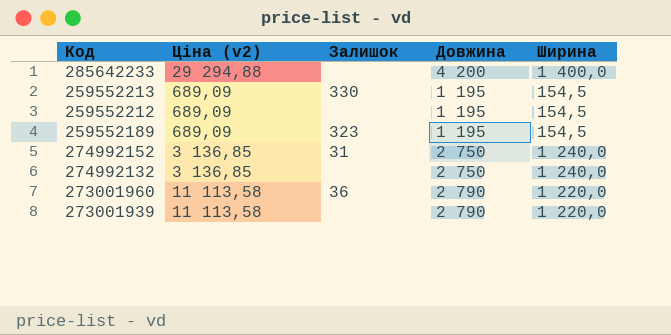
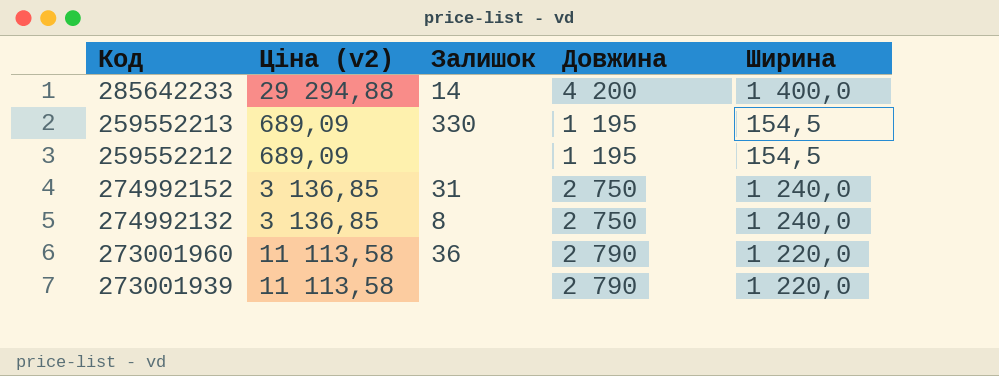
row 259552189: 689,09 | 323 | 1 195 | 154,5 -> none
285642233 | Залишок: none -> 14
274992132 | Залишок: none -> 8

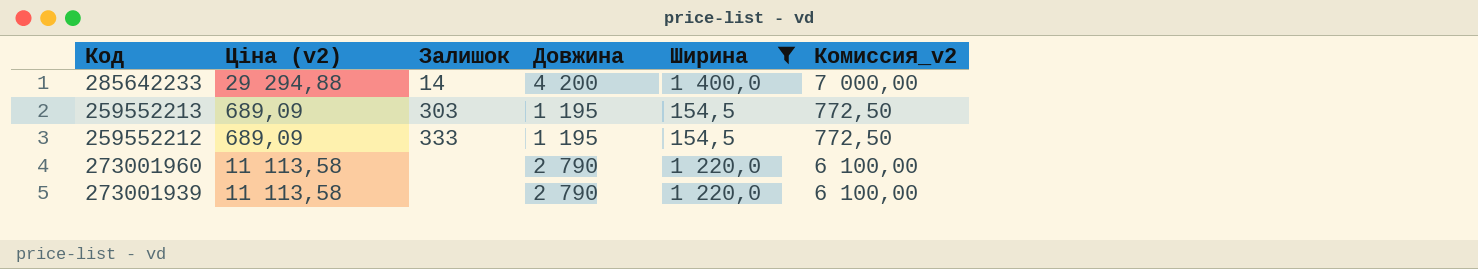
filter: none -> Ширина != 1 240,0
column Комиссия_v2 | formula: none -> [Ширина] * 5
259552213 | Залишок: 330 -> 303
259552212 | Залишок: none -> 333
273001960 | Залишок: 36 -> none

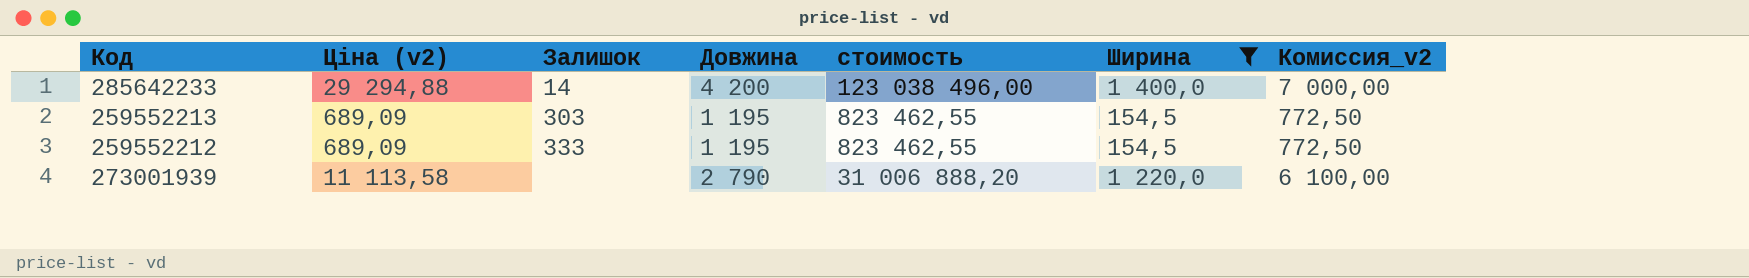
column стоимость | formula: none -> [Ціна (v2)] * [Довжина]
row 273001960: 11 113,58 | none | 2 790 | 1 220,0 | 6 100,00 -> none

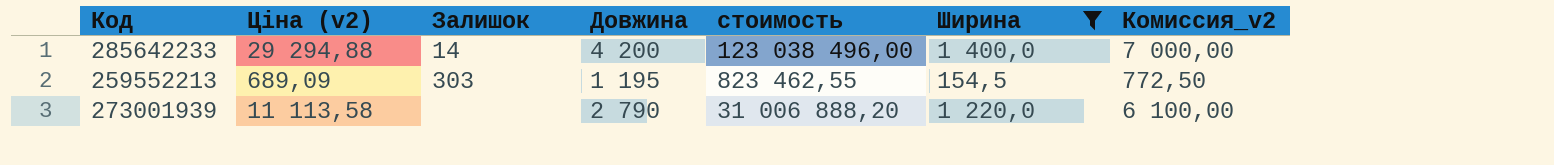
row 259552212: 689,09 | 333 | 1 195 | 823 462,55 | 154,5 | 772,50 -> none

